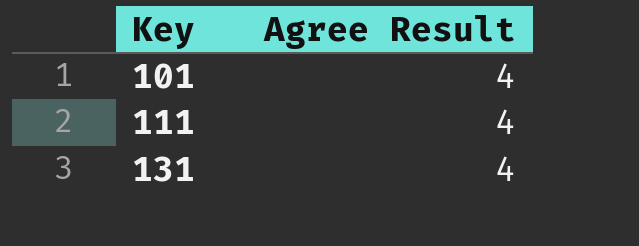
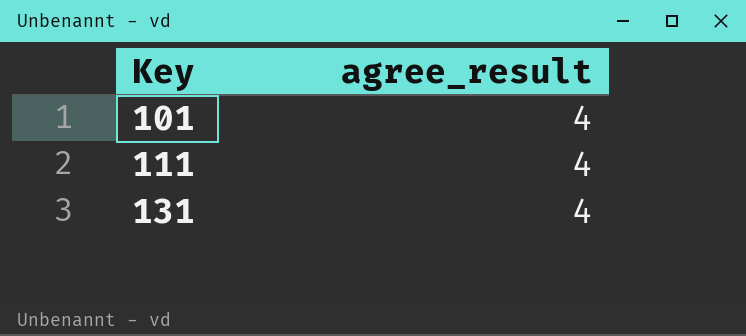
column name: Agree Result -> agree_result

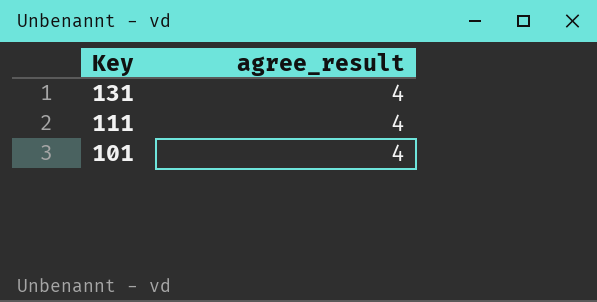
row order: Key ascending -> Key descending

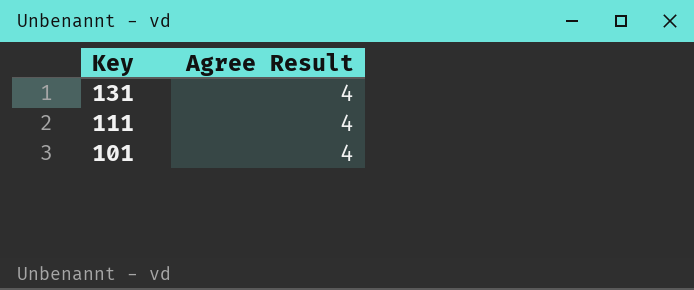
column name: agree_result -> Agree Result

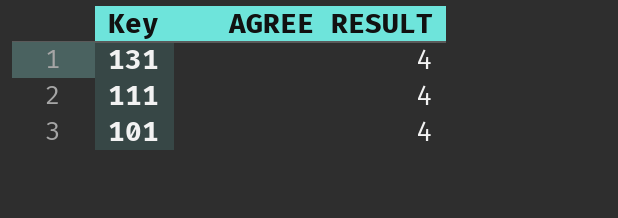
column name: Agree Result -> AGREE RESULT

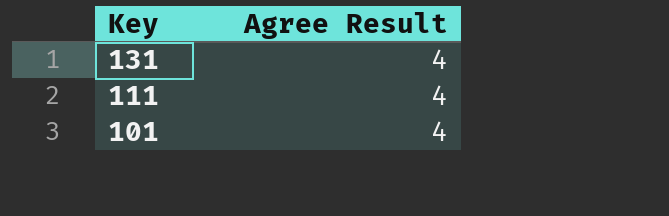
column name: AGREE RESULT -> Agree Result

